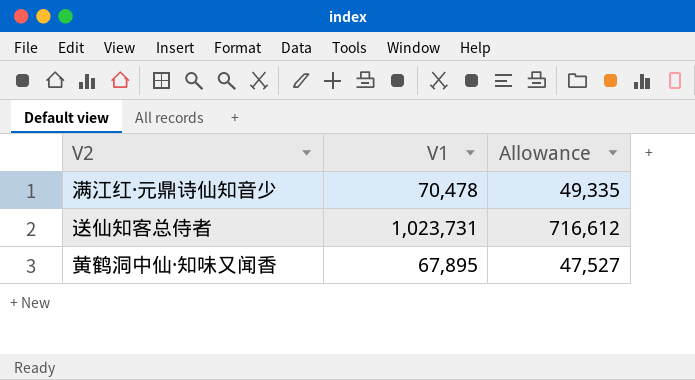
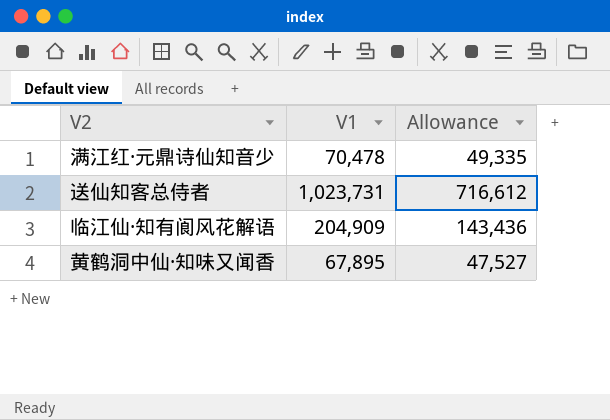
row 临江仙·知有阆风花解语: none -> 204,909 | 143,436

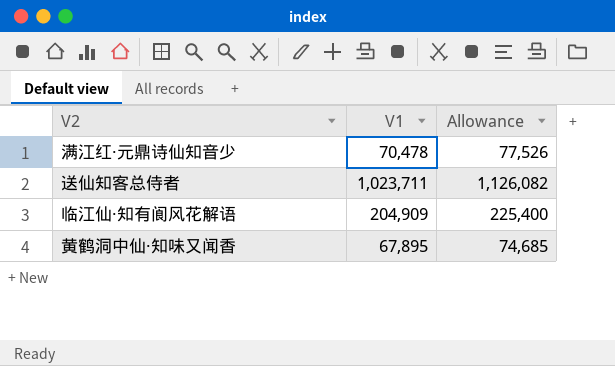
column Allowance | formula: [V1] * 0.7 -> [V1] * 1.1
送仙知客总侍者 | V1: 1,023,731 -> 1,023,711

